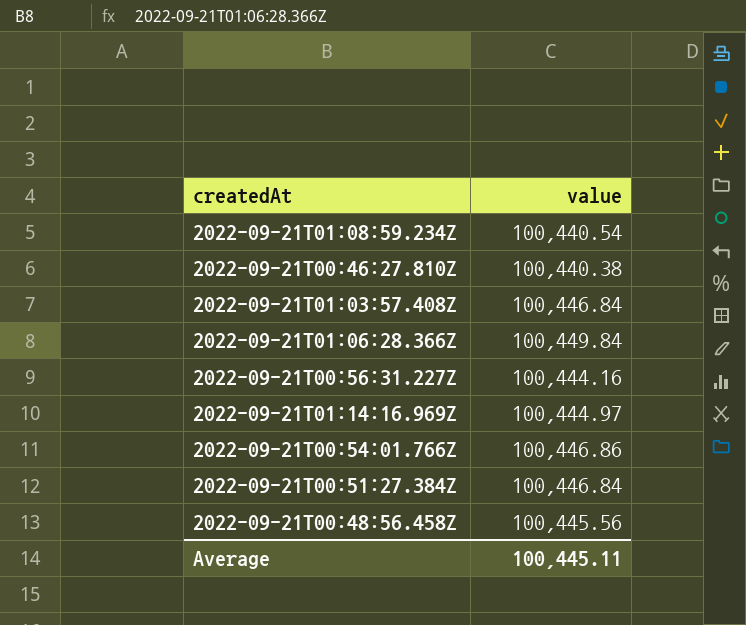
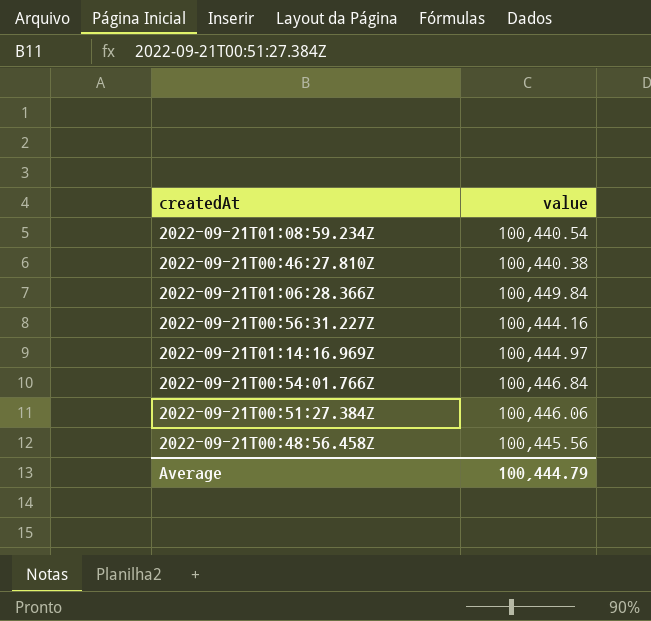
row 2022-09-21T01:03:57.408Z: 100,446.84 -> none
2022-09-21T00:54:01.766Z | value: 100,446.86 -> 100,446.84
2022-09-21T00:51:27.384Z | value: 100,446.84 -> 100,446.06
Average | value: 100,445.11 -> 100,444.79

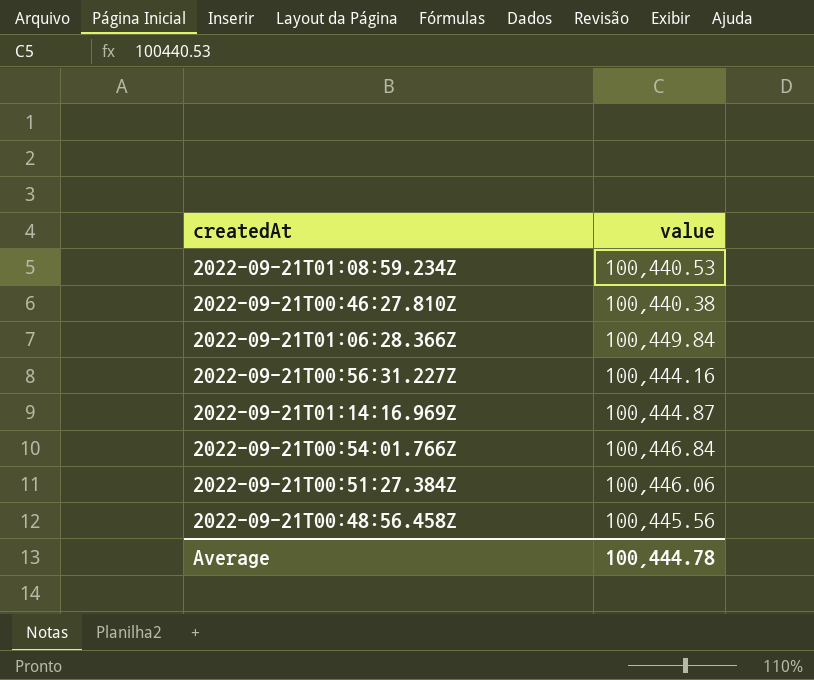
2022-09-21T01:08:59.234Z | value: 100,440.54 -> 100,440.53
2022-09-21T01:14:16.969Z | value: 100,444.97 -> 100,444.87
Average | value: 100,444.79 -> 100,444.78

